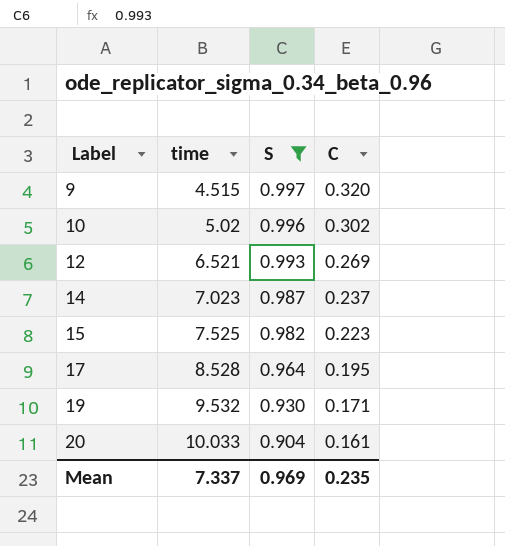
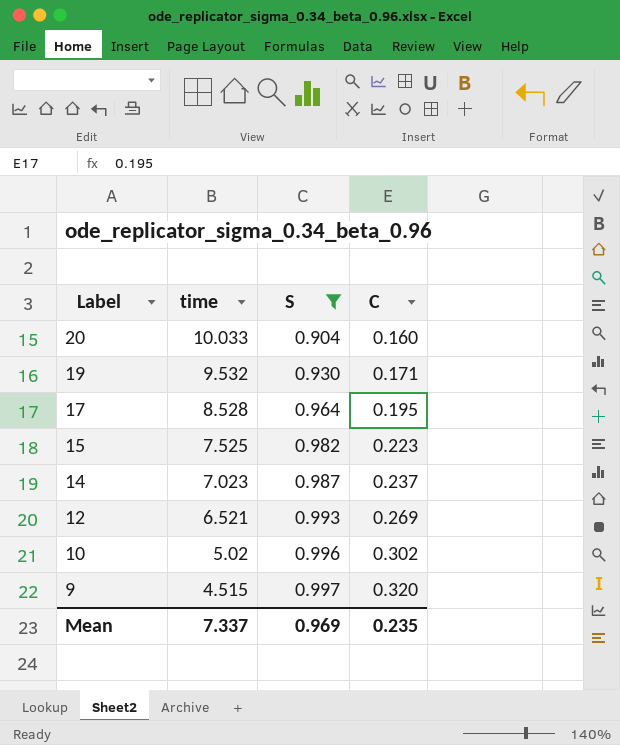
row order: Label ascending -> Label descending
20 | C: 0.161 -> 0.160

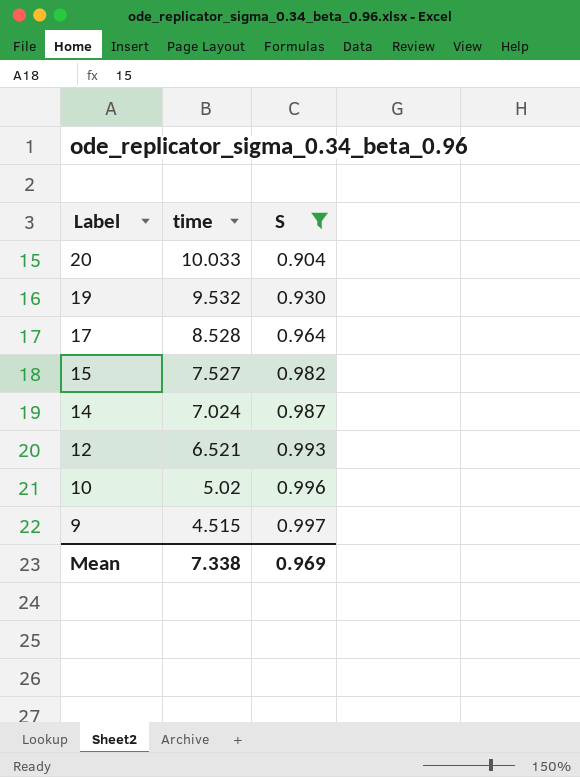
column C | position: 4 -> none
15 | time: 7.525 -> 7.527
14 | time: 7.023 -> 7.024
Mean | time: 7.337 -> 7.338

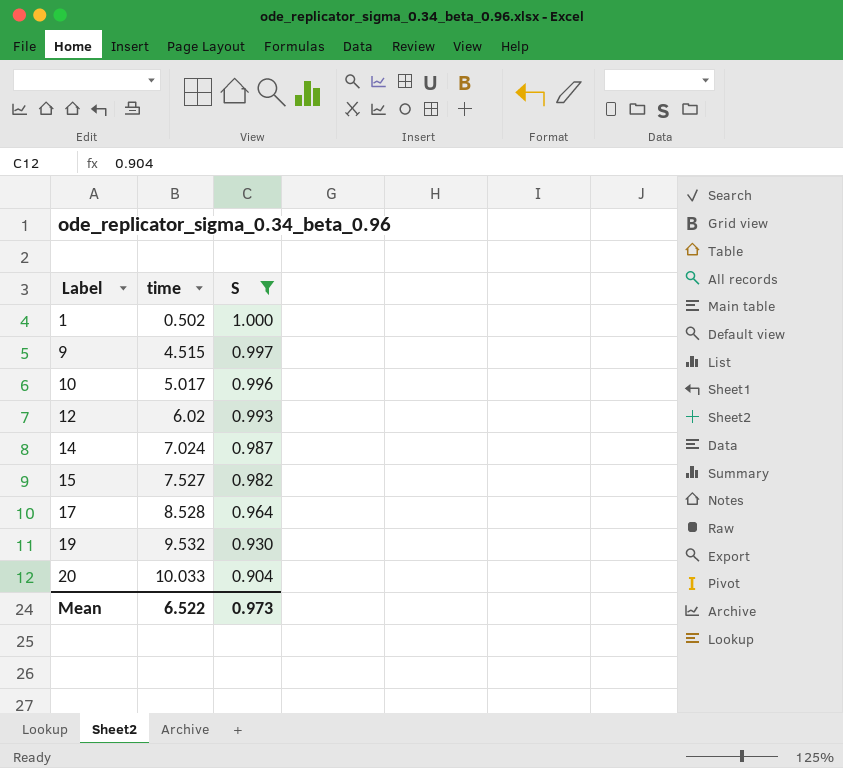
row order: Label descending -> Label ascending
row 1: none -> 0.502 | 1.000
10 | time: 5.02 -> 5.017
12 | time: 6.521 -> 6.02
Mean | time: 7.338 -> 6.522
Mean | S: 0.969 -> 0.973

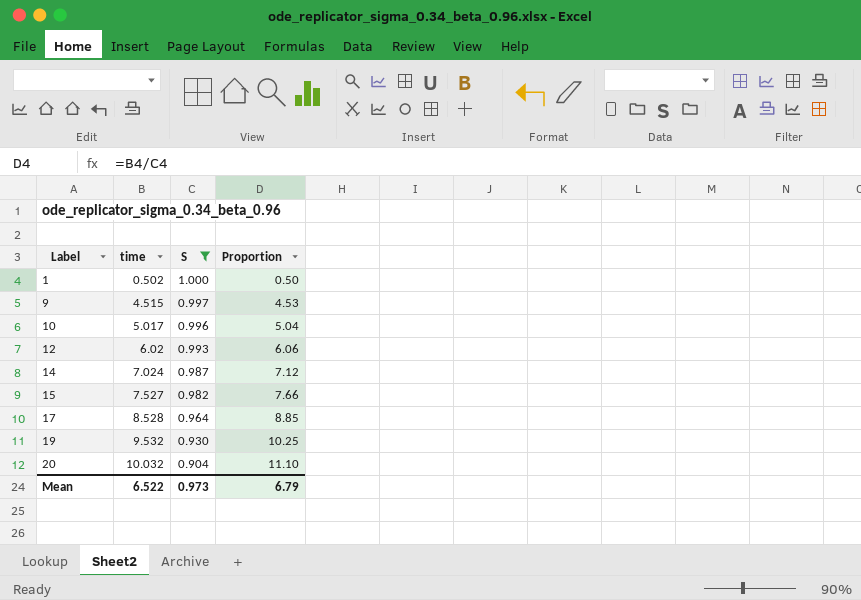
column Proportion | formula: none -> [time] / [S]
20 | time: 10.033 -> 10.032

